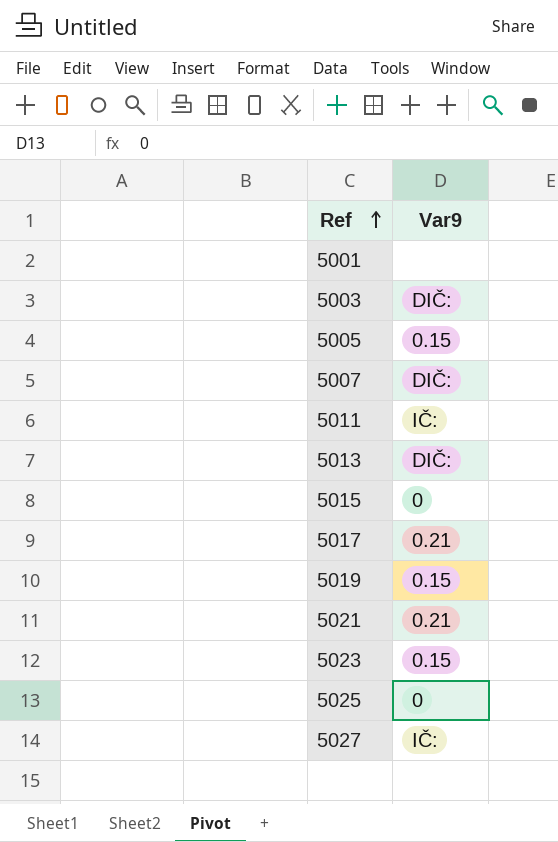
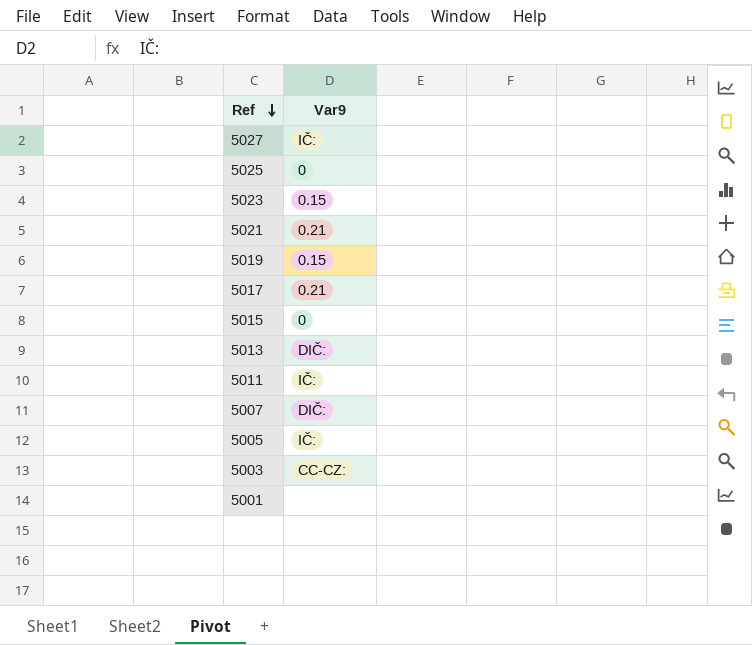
row order: Ref ascending -> Ref descending
5005 | Var9: 0.15 -> IČ:
5003 | Var9: DIČ: -> CC-CZ:

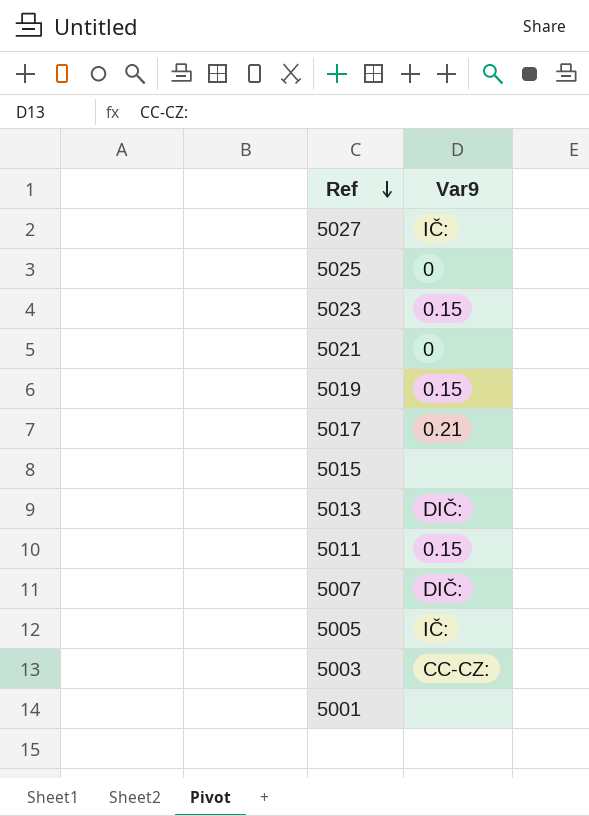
5021 | Var9: 0.21 -> 0
5015 | Var9: 0 -> none
5011 | Var9: IČ: -> 0.15

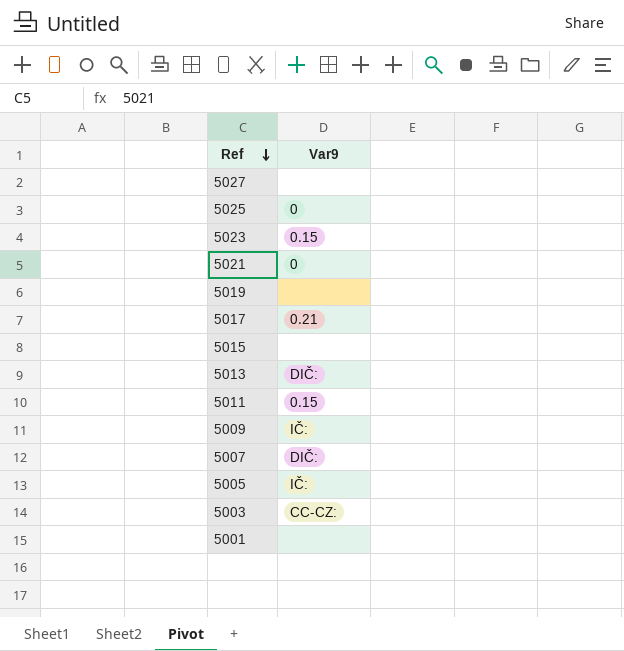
5027 | Var9: IČ: -> none
5019 | Var9: 0.15 -> none
row 5009: none -> IČ:

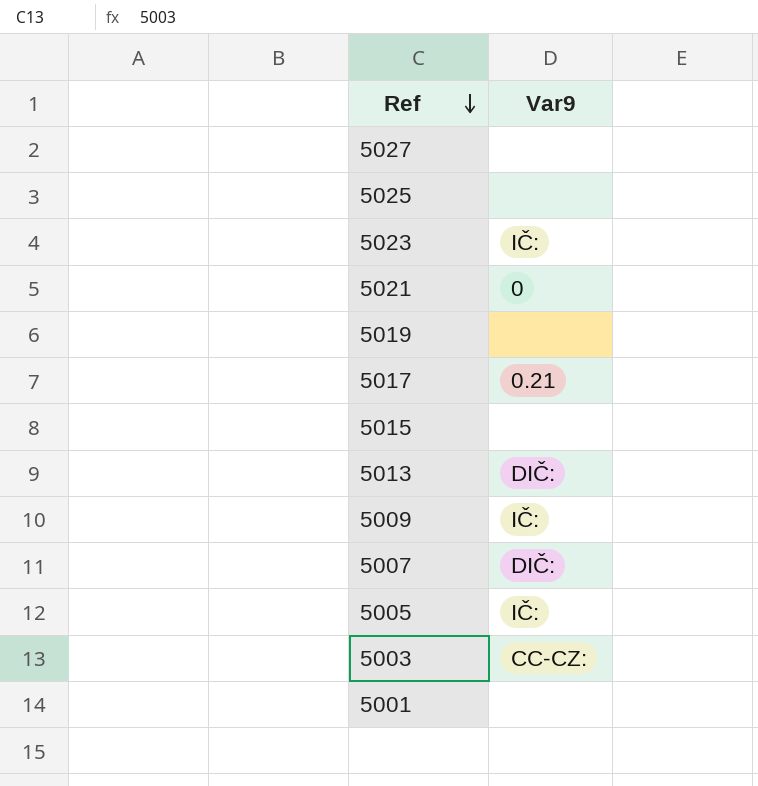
row 5011: 0.15 -> none
5025 | Var9: 0 -> none
5023 | Var9: 0.15 -> IČ:

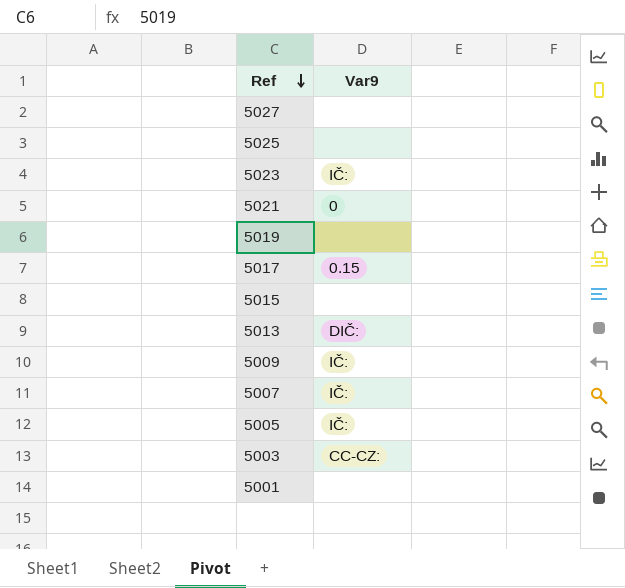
5017 | Var9: 0.21 -> 0.15
5007 | Var9: DIČ: -> IČ:

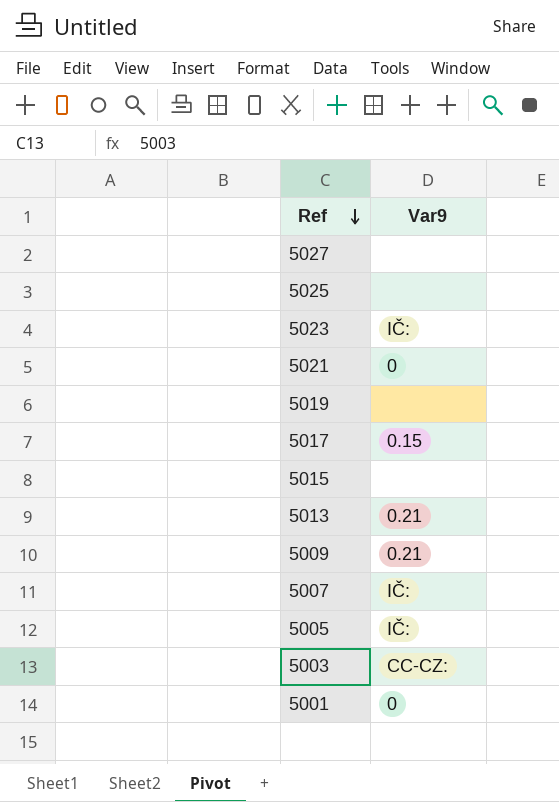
5013 | Var9: DIČ: -> 0.21
5009 | Var9: IČ: -> 0.21
5001 | Var9: none -> 0

